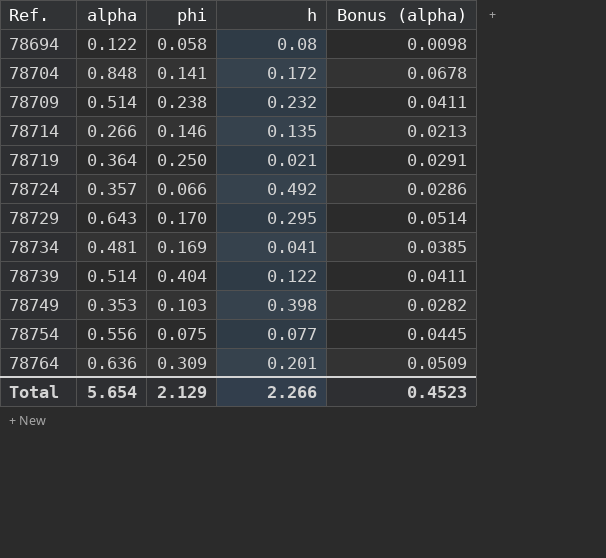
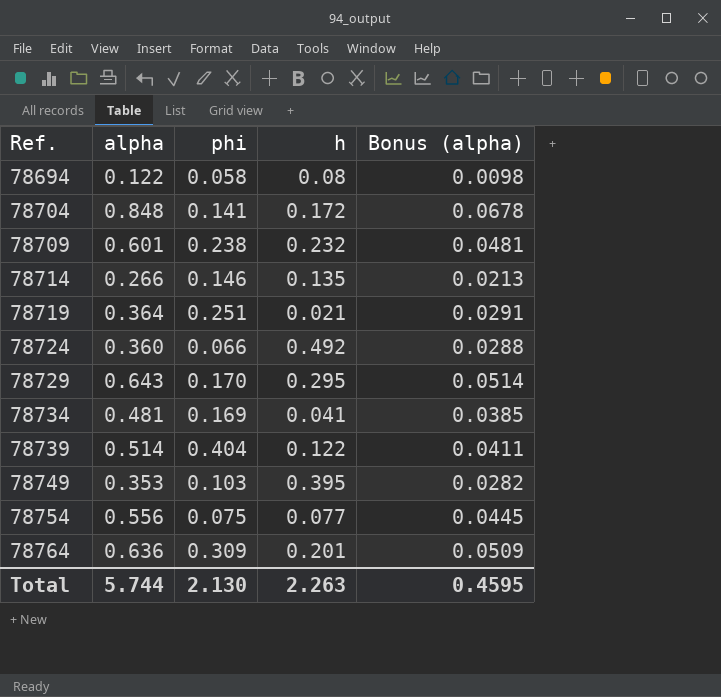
78709 | alpha: 0.514 -> 0.601
78709 | Bonus (alpha): 0.0411 -> 0.0481
78719 | phi: 0.250 -> 0.251
78724 | alpha: 0.357 -> 0.360
78724 | Bonus (alpha): 0.0286 -> 0.0288
78749 | h: 0.398 -> 0.395
Total | alpha: 5.654 -> 5.744
Total | phi: 2.129 -> 2.130
Total | h: 2.266 -> 2.263
Total | Bonus (alpha): 0.4523 -> 0.4595

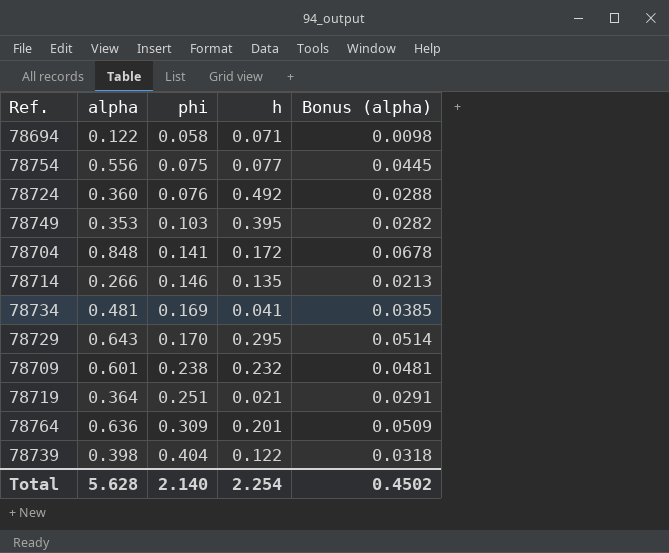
row order: Ref. ascending -> phi ascending
78694 | h: 0.08 -> 0.071
78724 | phi: 0.066 -> 0.076
78739 | alpha: 0.514 -> 0.398
78739 | Bonus (alpha): 0.0411 -> 0.0318
Total | alpha: 5.744 -> 5.628
Total | phi: 2.130 -> 2.140
Total | h: 2.263 -> 2.254
Total | Bonus (alpha): 0.4595 -> 0.4502

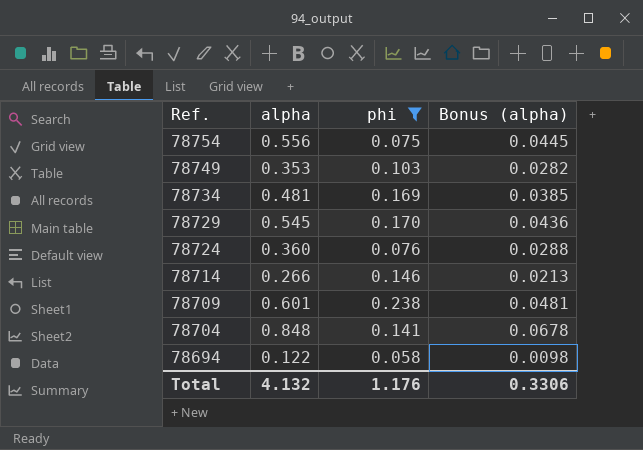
filter: none -> phi <= 0.238
row order: phi ascending -> Ref. descending
column h | position: 4 -> none
78729 | alpha: 0.643 -> 0.545
78729 | Bonus (alpha): 0.0514 -> 0.0436
Total | alpha: 5.628 -> 4.132
Total | phi: 2.140 -> 1.176
Total | Bonus (alpha): 0.4502 -> 0.3306

